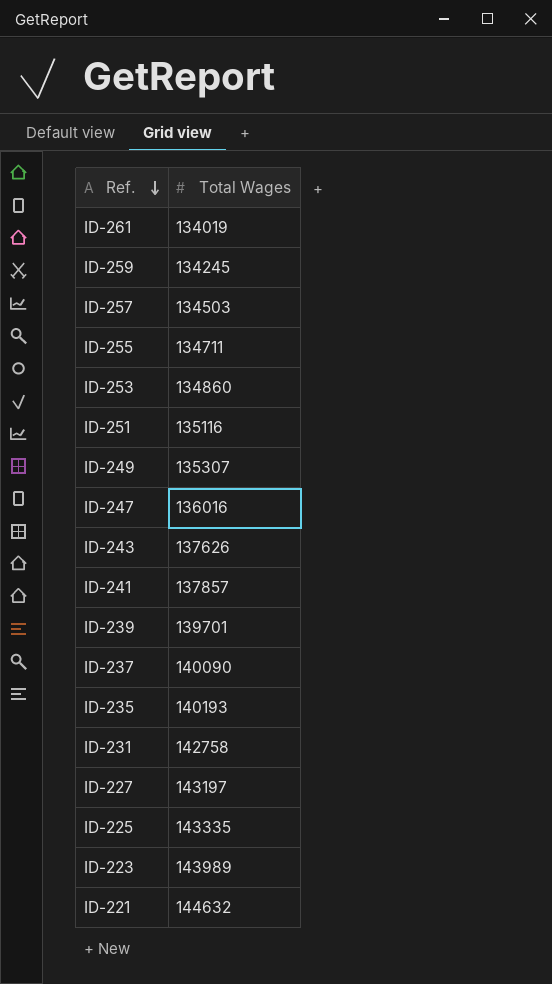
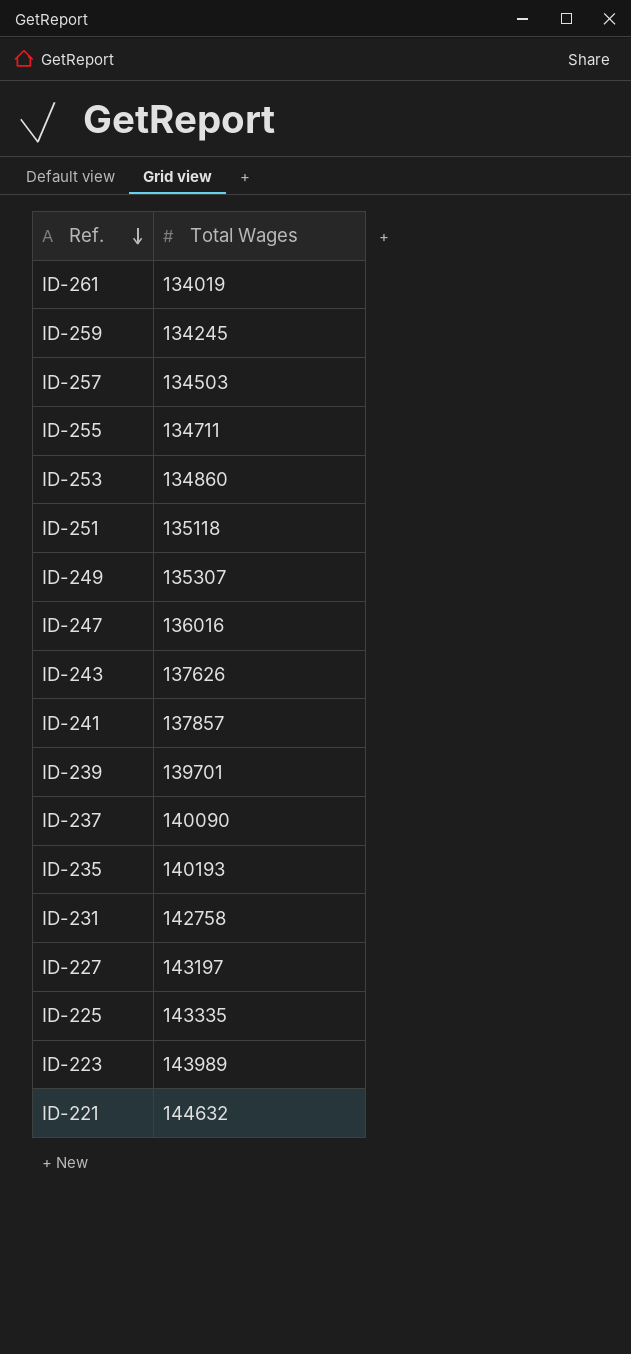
ID-251 | Total Wages: 135116 -> 135118

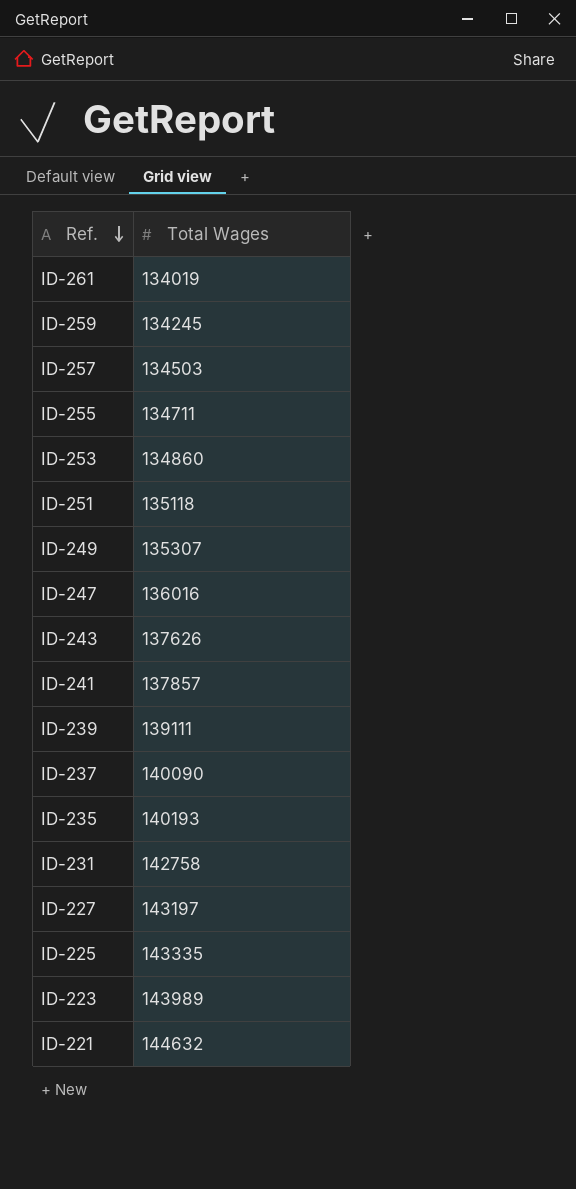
ID-239 | Total Wages: 139701 -> 139111

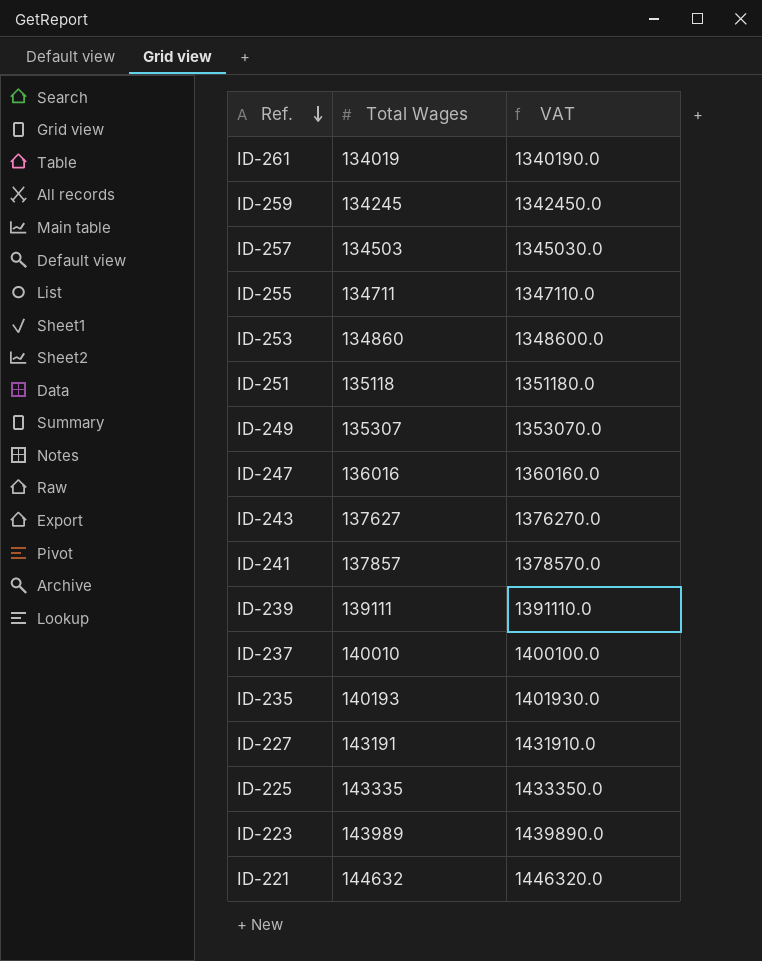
column VAT | formula: none -> [Total Wages] * 10
row ID-231: 142758 -> none
ID-243 | Total Wages: 137626 -> 137627
ID-237 | Total Wages: 140090 -> 140010
ID-227 | Total Wages: 143197 -> 143191

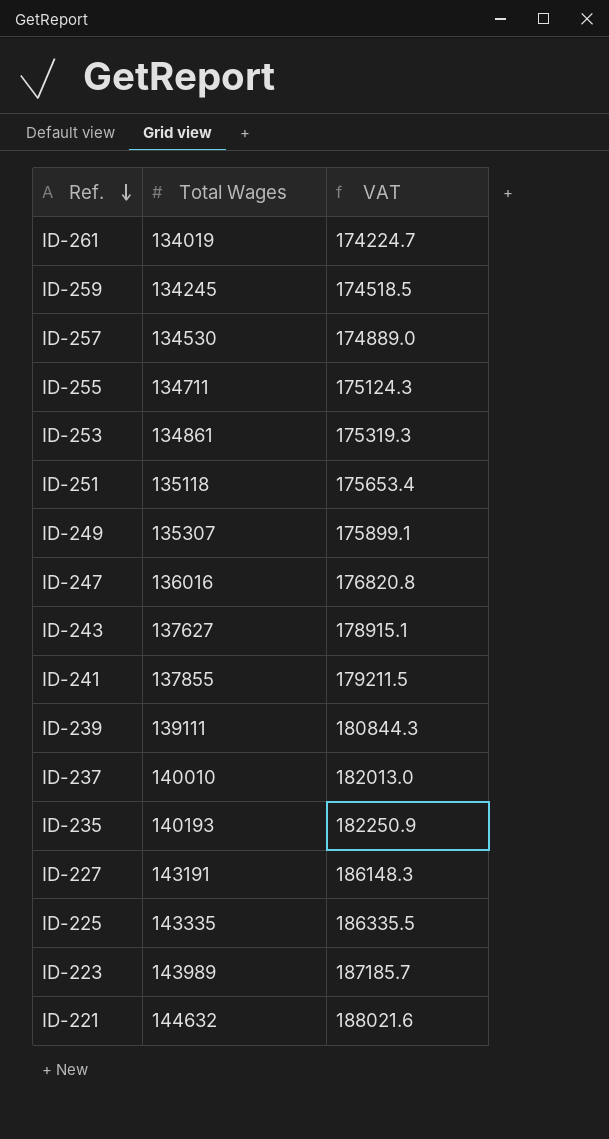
column VAT | formula: [Total Wages] * 10 -> [Total Wages] * 1.3
ID-257 | Total Wages: 134503 -> 134530
ID-253 | Total Wages: 134860 -> 134861
ID-241 | Total Wages: 137857 -> 137855

